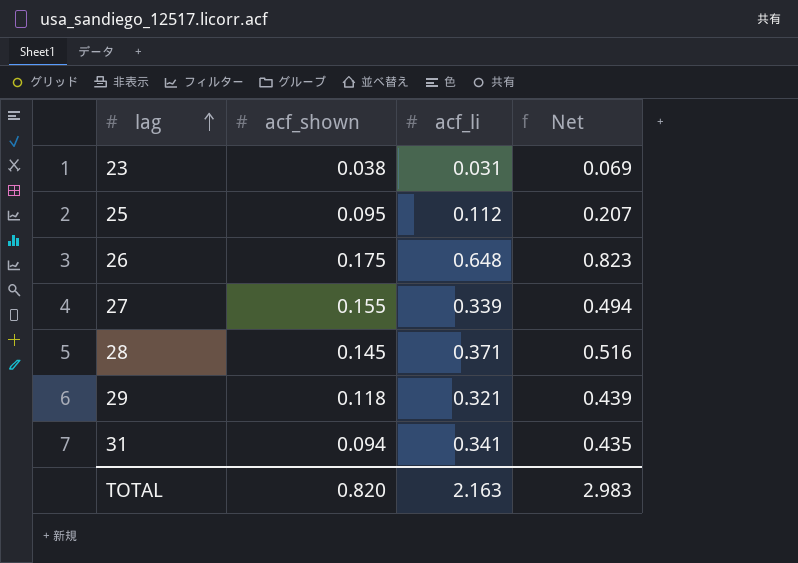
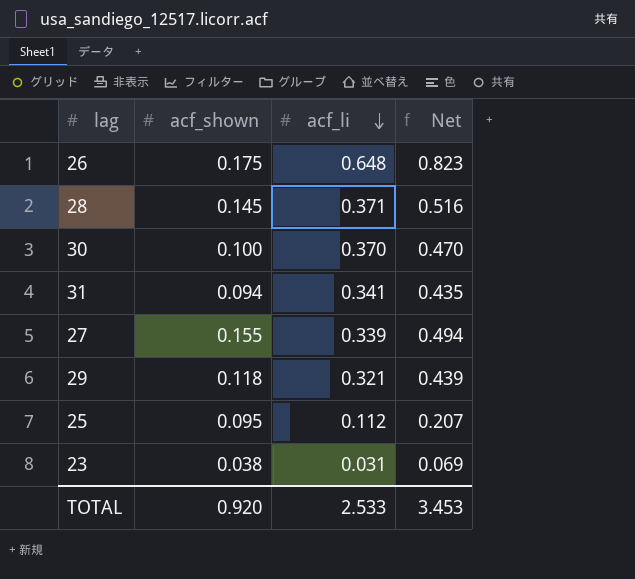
row order: lag ascending -> acf_li descending
row 30: none -> 0.100 | 0.370 | 0.470
TOTAL | acf_shown: 0.820 -> 0.920
TOTAL | acf_li: 2.163 -> 2.533
TOTAL | Net: 2.983 -> 3.453

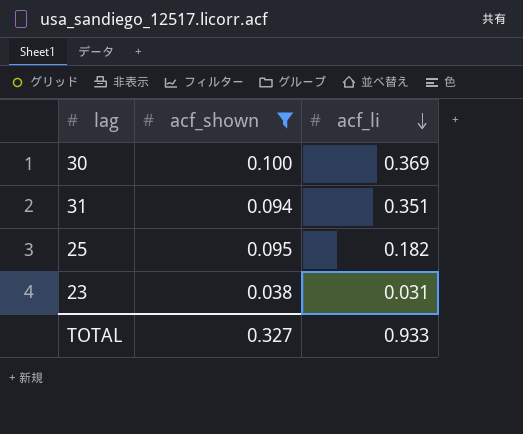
filter: none -> acf_shown <= 0.100
column Net | formula: [acf_shown] + [acf_li] -> none
30 | acf_li: 0.370 -> 0.369
31 | acf_li: 0.341 -> 0.351
25 | acf_li: 0.112 -> 0.182
TOTAL | acf_shown: 0.920 -> 0.327
TOTAL | acf_li: 2.533 -> 0.933

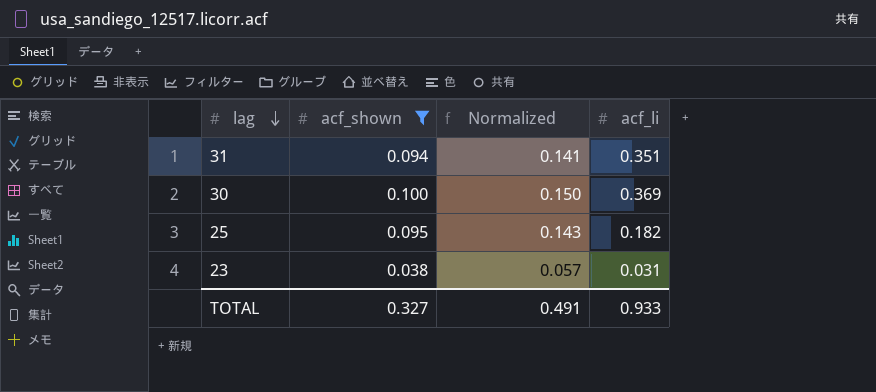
row order: acf_li descending -> lag descending
column Normalized | formula: none -> [acf_shown] * 1.5

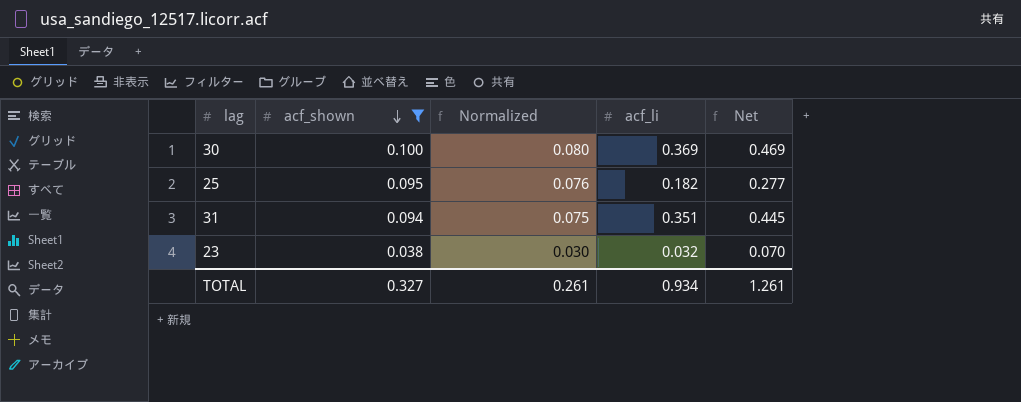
row order: lag descending -> acf_shown descending
column Normalized | formula: [acf_shown] * 1.5 -> [acf_shown] * 0.8
column Net | formula: none -> [acf_shown] + [acf_li]
23 | acf_li: 0.031 -> 0.032
TOTAL | Normalized: 0.491 -> 0.261
TOTAL | acf_li: 0.933 -> 0.934

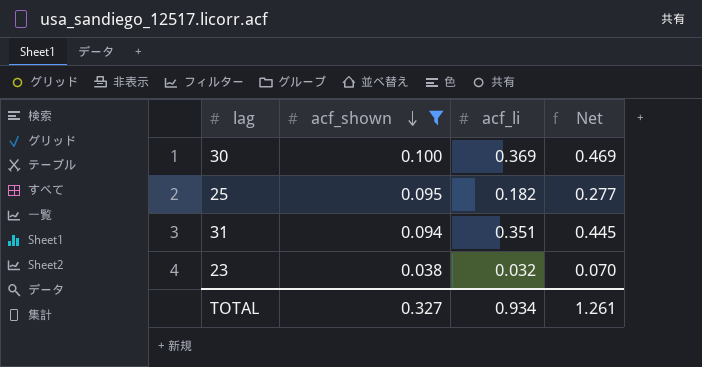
column Normalized | formula: [acf_shown] * 0.8 -> none

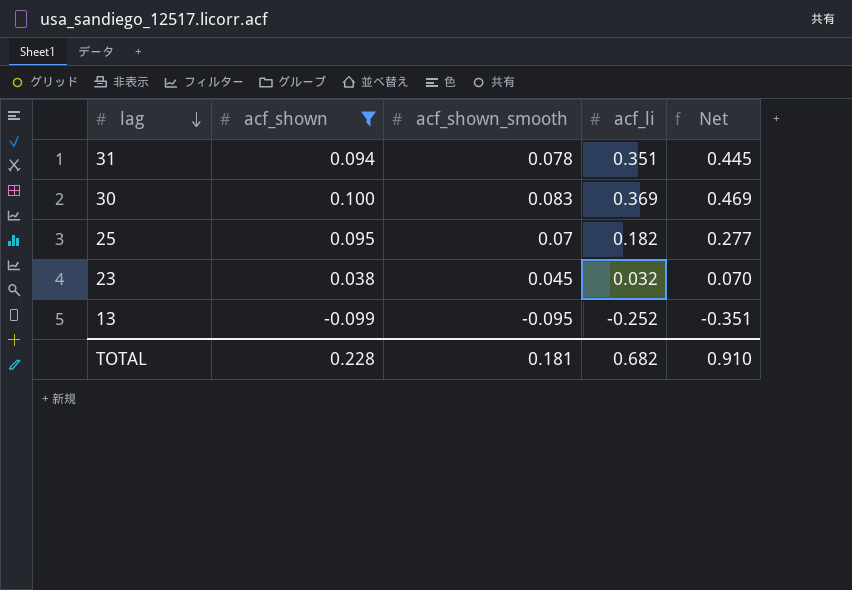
row order: acf_shown descending -> lag descending
column acf_shown_smooth | position: none -> 3
row 13: none -> -0.099 | -0.095 | -0.252 | -0.351
TOTAL | acf_shown: 0.327 -> 0.228
TOTAL | acf_li: 0.934 -> 0.682
TOTAL | Net: 1.261 -> 0.910

